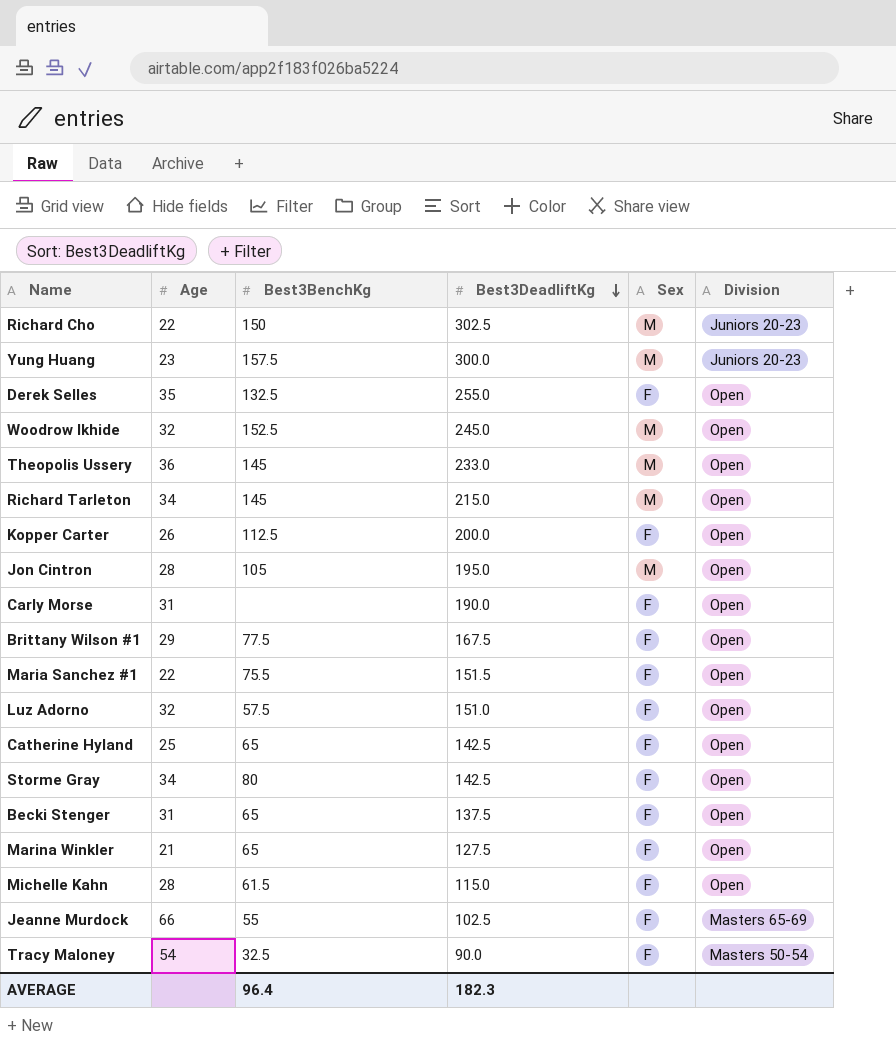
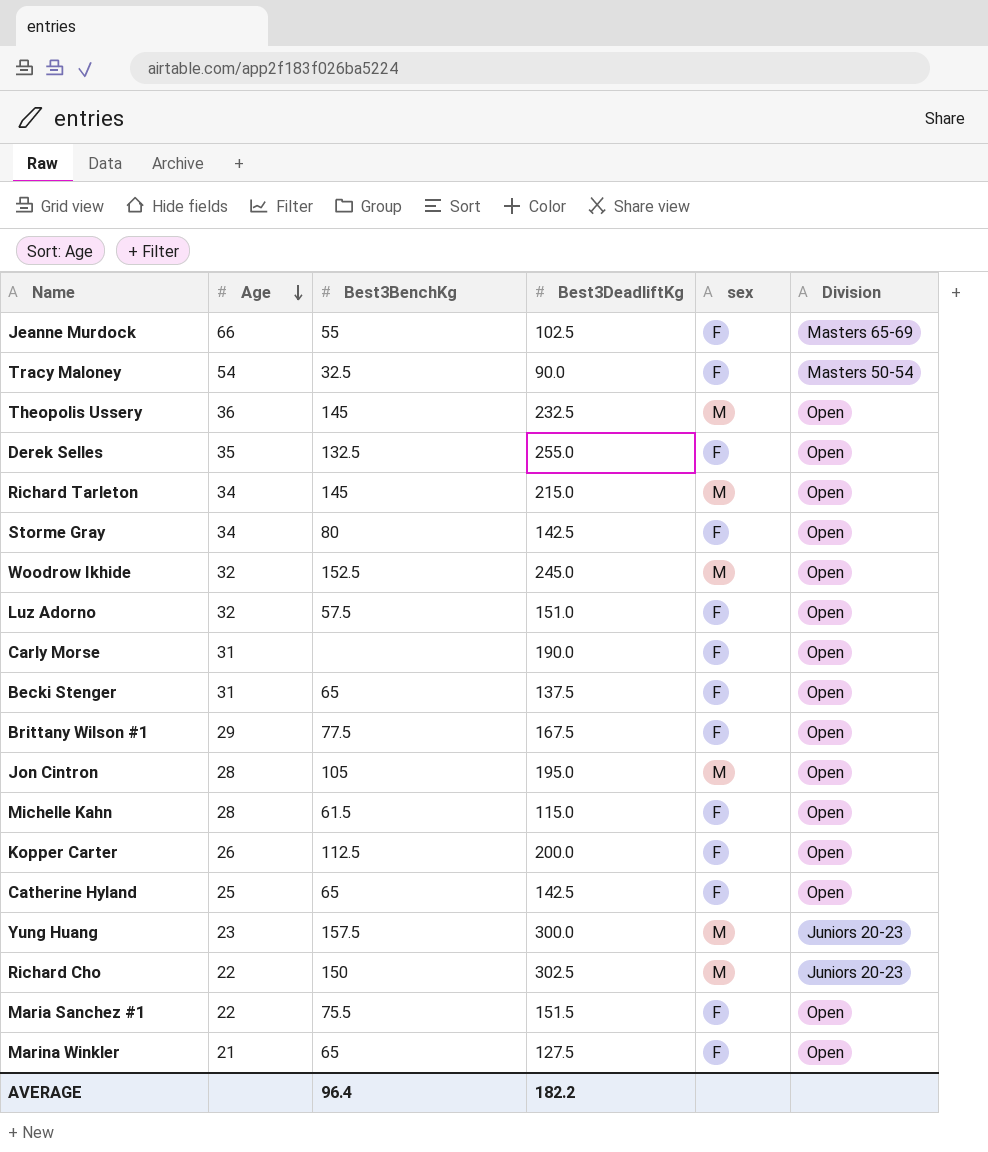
row order: Best3DeadliftKg descending -> Age descending
column name: Sex -> sex
Theopolis Ussery | Best3DeadliftKg: 233.0 -> 232.5
AVERAGE | Best3DeadliftKg: 182.3 -> 182.2

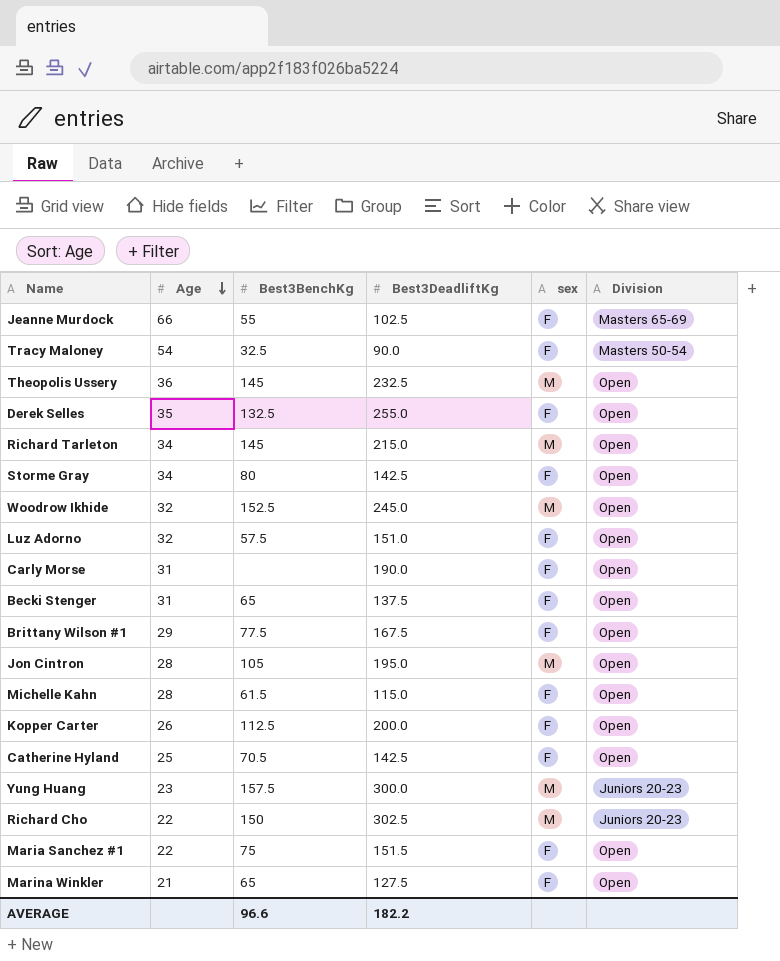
Catherine Hyland | Best3BenchKg: 65 -> 70.5
Maria Sanchez #1 | Best3BenchKg: 75.5 -> 75
AVERAGE | Best3BenchKg: 96.4 -> 96.6

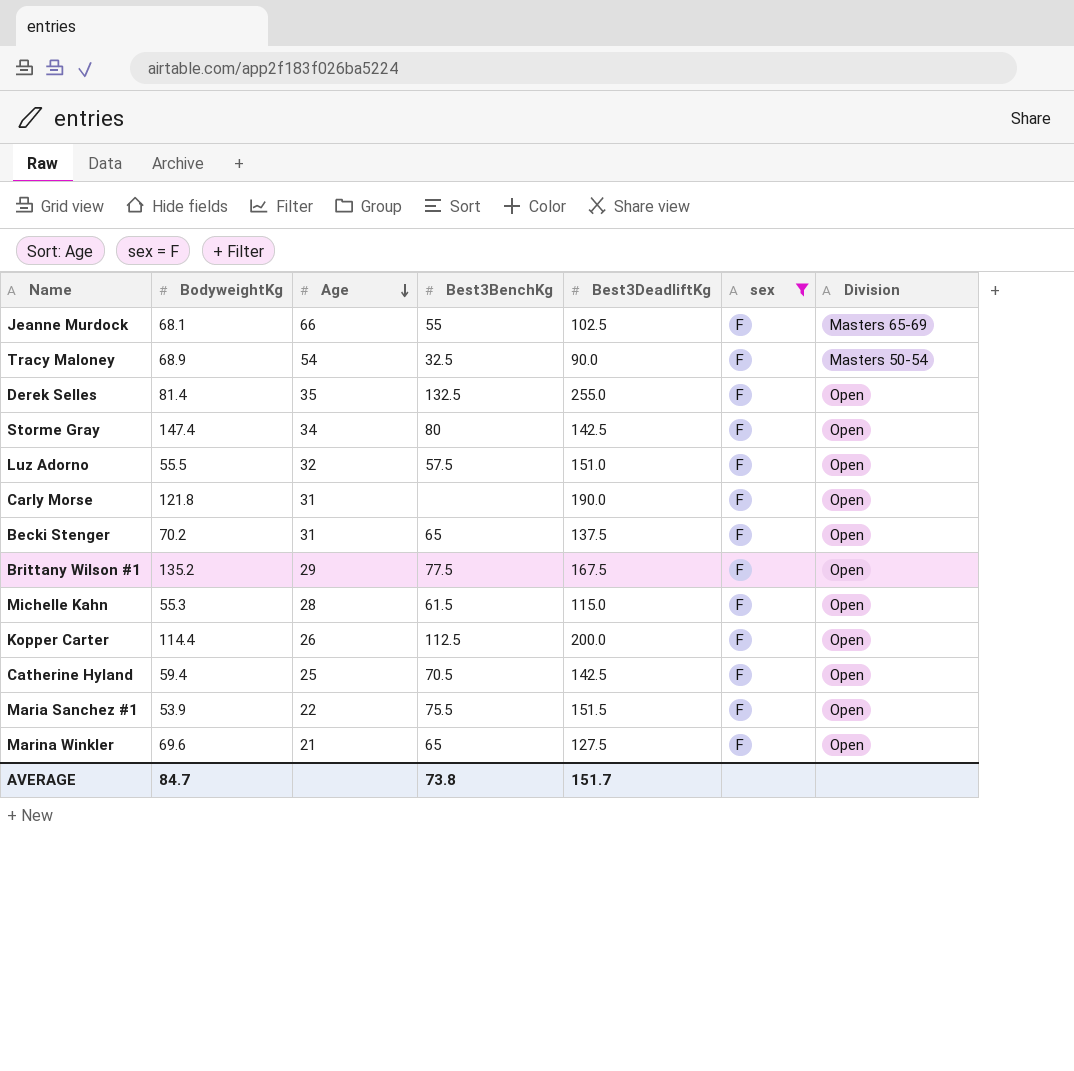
filter: none -> sex = F
column BodyweightKg | position: none -> 2
Maria Sanchez #1 | Best3BenchKg: 75 -> 75.5
AVERAGE | Best3BenchKg: 96.6 -> 73.8
AVERAGE | Best3DeadliftKg: 182.2 -> 151.7

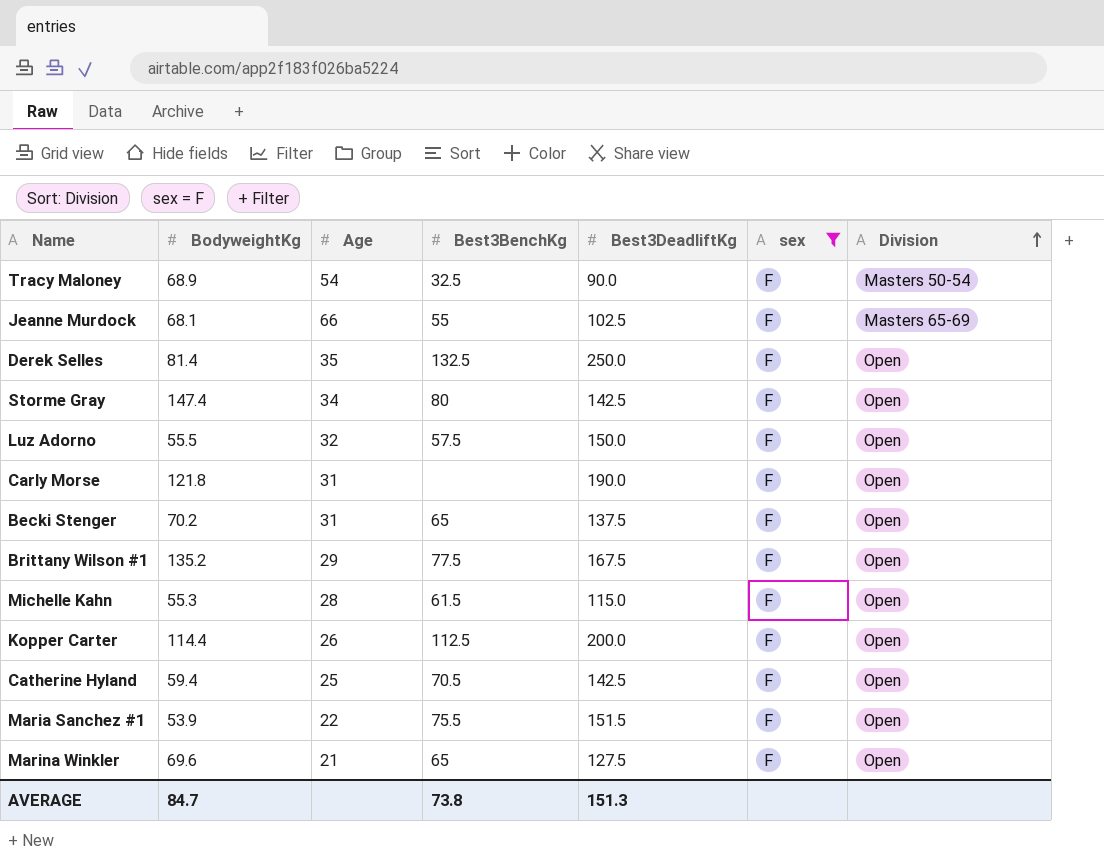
row order: Age descending -> Division ascending
Derek Selles | Best3DeadliftKg: 255.0 -> 250.0
Luz Adorno | Best3DeadliftKg: 151.0 -> 150.0
AVERAGE | Best3DeadliftKg: 151.7 -> 151.3

